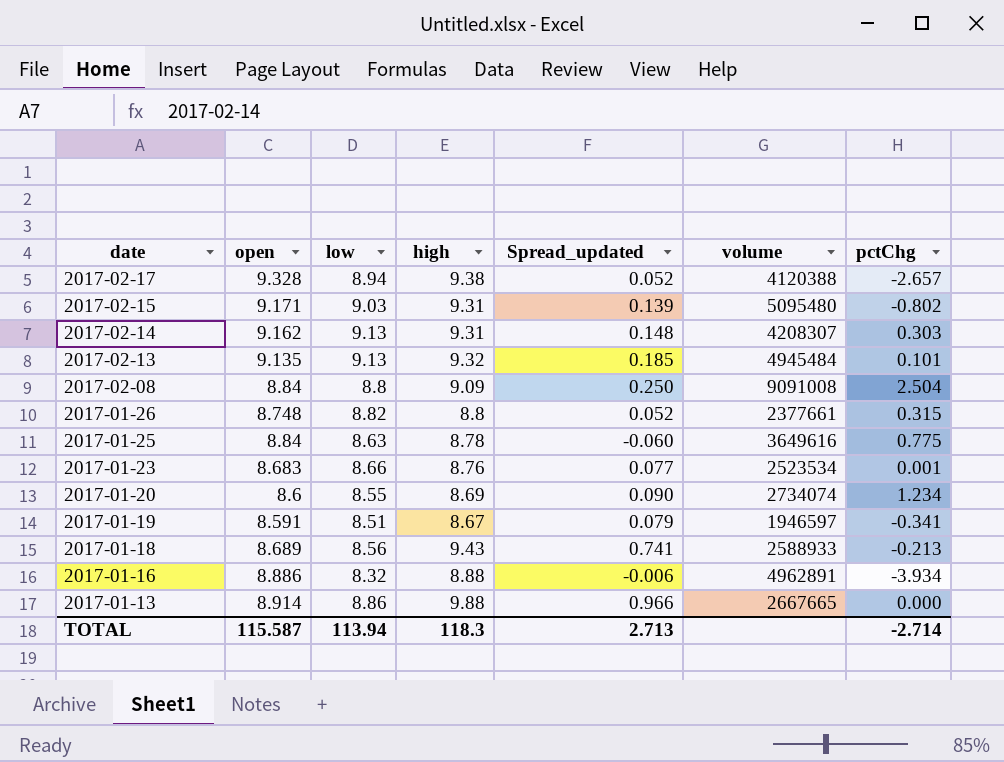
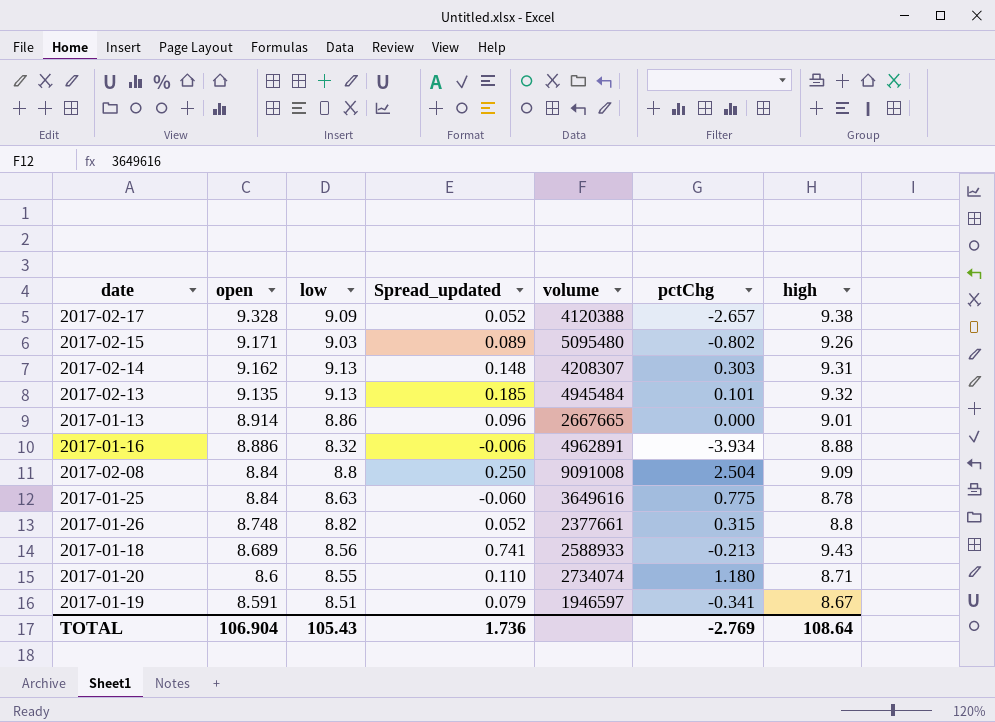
row order: date descending -> open descending
column high | position: 4 -> 7
row 2017-01-23: 8.683 | 8.66 | 8.76 | 0.077 | 2523534 | 0.001 -> none
2017-02-17 | low: 8.94 -> 9.09
2017-02-15 | Spread_updated: 0.139 -> 0.089
2017-02-15 | high: 9.31 -> 9.26
2017-01-13 | Spread_updated: 0.966 -> 0.096
2017-01-13 | high: 9.88 -> 9.01
2017-01-20 | Spread_updated: 0.090 -> 0.110
2017-01-20 | pctChg: 1.234 -> 1.180
2017-01-20 | high: 8.69 -> 8.71
TOTAL | open: 115.587 -> 106.904
TOTAL | low: 113.94 -> 105.43
TOTAL | Spread_updated: 2.713 -> 1.736
TOTAL | pctChg: -2.714 -> -2.769
TOTAL | high: 118.3 -> 108.64

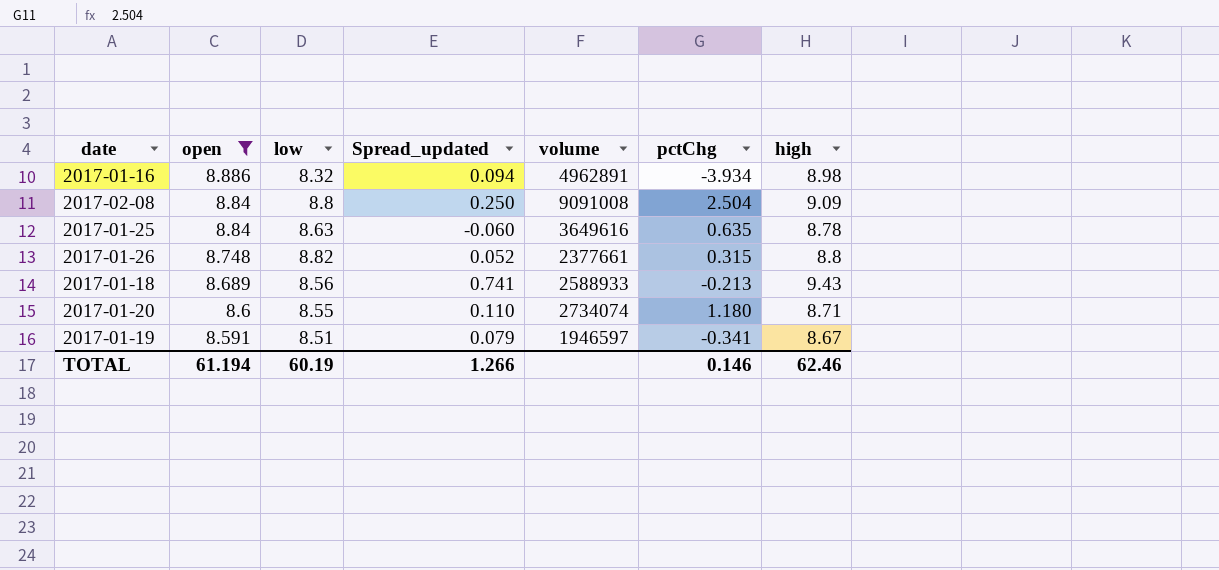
filter: none -> open <= 8.886
2017-01-16 | Spread_updated: -0.006 -> 0.094
2017-01-16 | high: 8.88 -> 8.98
2017-01-25 | pctChg: 0.775 -> 0.635
TOTAL | open: 106.904 -> 61.194
TOTAL | low: 105.43 -> 60.19
TOTAL | Spread_updated: 1.736 -> 1.266
TOTAL | pctChg: -2.769 -> 0.146
TOTAL | high: 108.64 -> 62.46

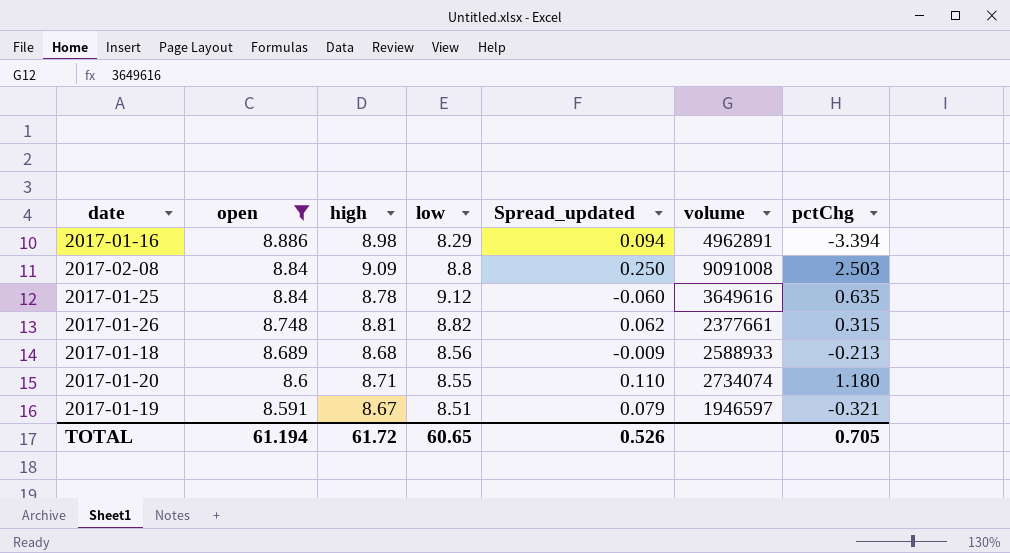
column high | position: 7 -> 3
2017-01-16 | low: 8.32 -> 8.29
2017-01-16 | pctChg: -3.934 -> -3.394
2017-02-08 | pctChg: 2.504 -> 2.503
2017-01-25 | low: 8.63 -> 9.12
2017-01-26 | high: 8.8 -> 8.81
2017-01-26 | Spread_updated: 0.052 -> 0.062
2017-01-18 | high: 9.43 -> 8.68
2017-01-18 | Spread_updated: 0.741 -> -0.009
2017-01-19 | pctChg: -0.341 -> -0.321
TOTAL | high: 62.46 -> 61.72
TOTAL | low: 60.19 -> 60.65
TOTAL | Spread_updated: 1.266 -> 0.526
TOTAL | pctChg: 0.146 -> 0.705

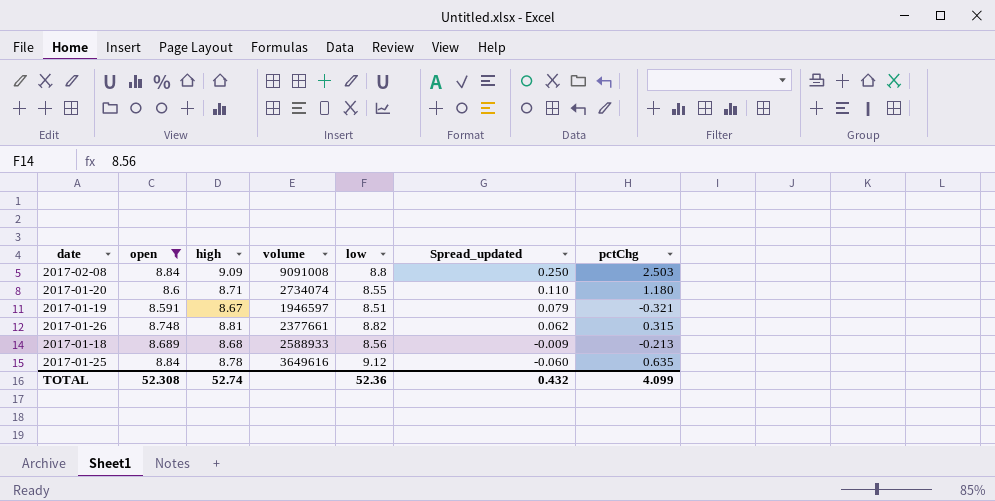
row order: open descending -> Spread_updated descending
column volume | position: 6 -> 4
row 2017-01-16: 8.886 | 8.98 | 8.29 | 0.094 | 4962891 | -3.394 -> none
TOTAL | open: 61.194 -> 52.308
TOTAL | high: 61.72 -> 52.74
TOTAL | low: 60.65 -> 52.36
TOTAL | Spread_updated: 0.526 -> 0.432
TOTAL | pctChg: 0.705 -> 4.099

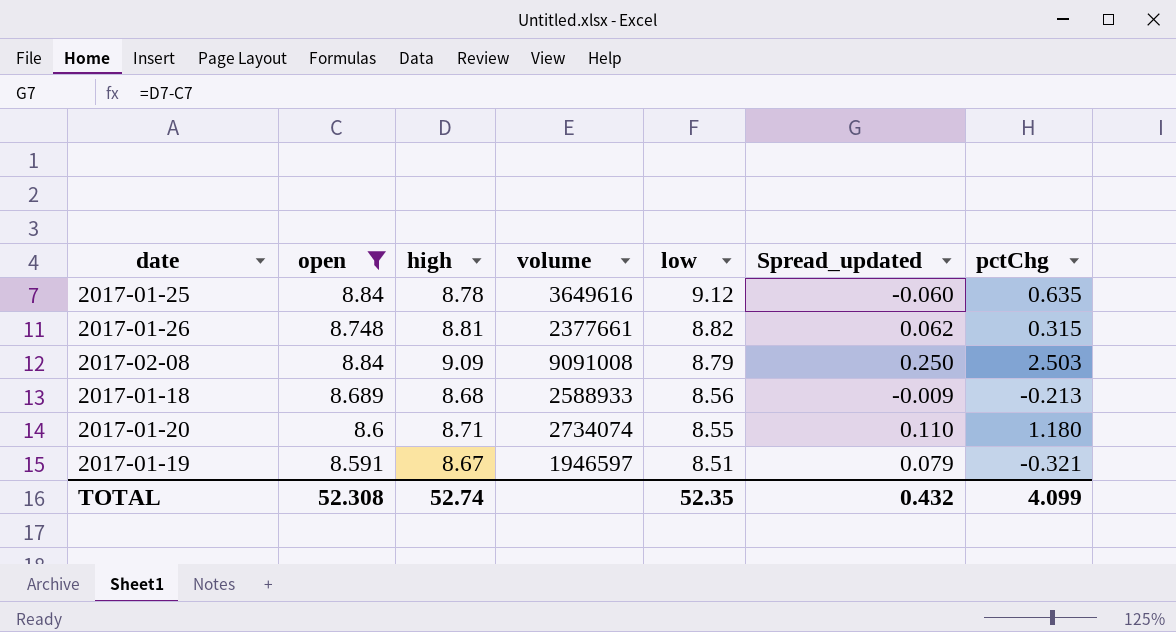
row order: Spread_updated descending -> low descending
2017-02-08 | low: 8.8 -> 8.79
TOTAL | low: 52.36 -> 52.35

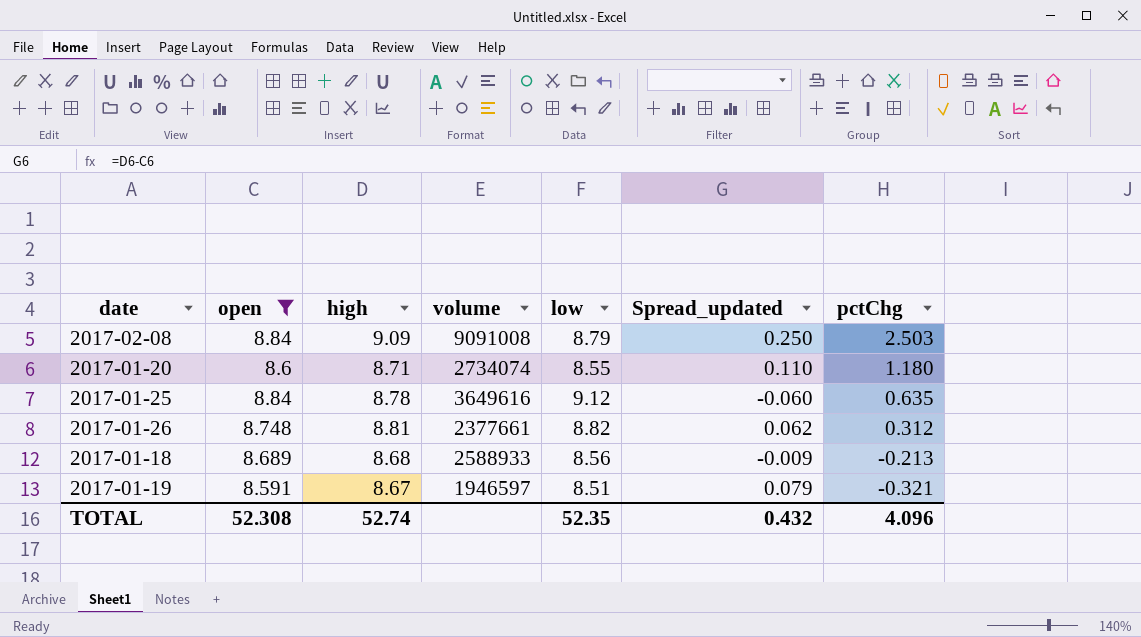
row order: low descending -> pctChg descending
2017-01-26 | pctChg: 0.315 -> 0.312
TOTAL | pctChg: 4.099 -> 4.096

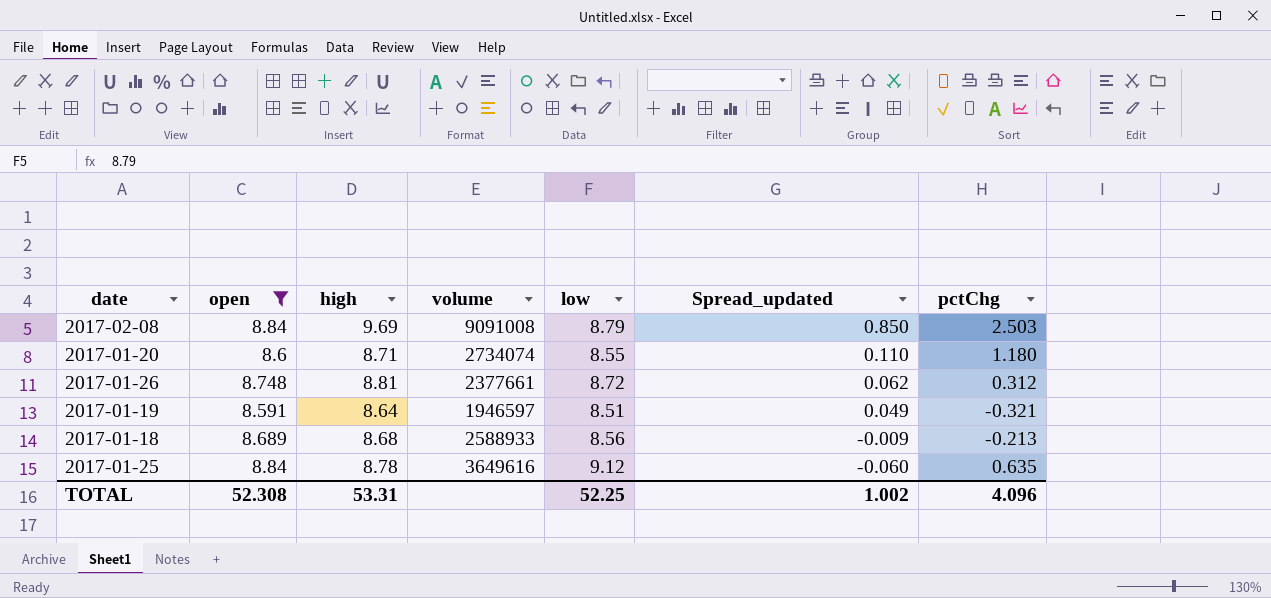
row order: pctChg descending -> Spread_updated descending
2017-02-08 | high: 9.09 -> 9.69
2017-02-08 | Spread_updated: 0.250 -> 0.850
2017-01-26 | low: 8.82 -> 8.72
2017-01-19 | high: 8.67 -> 8.64
2017-01-19 | Spread_updated: 0.079 -> 0.049
TOTAL | high: 52.74 -> 53.31
TOTAL | low: 52.35 -> 52.25
TOTAL | Spread_updated: 0.432 -> 1.002

